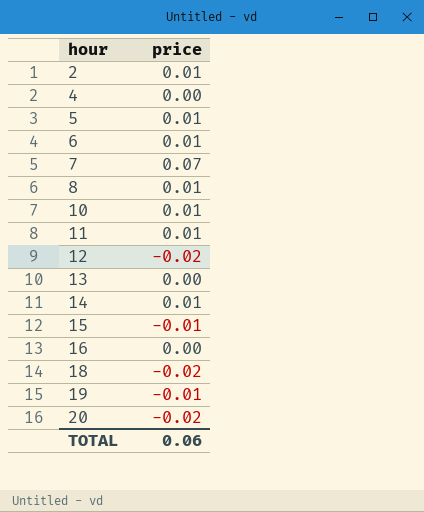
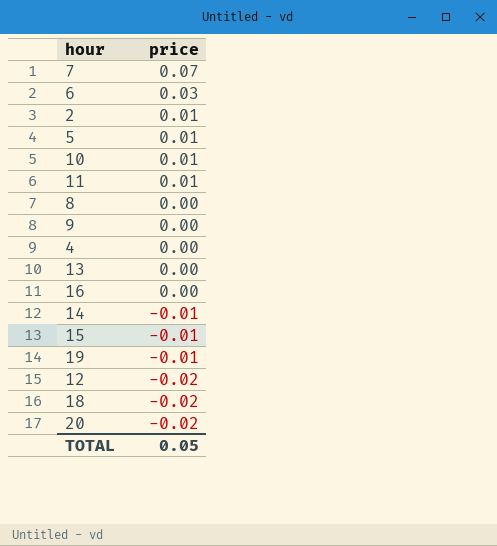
row order: hour ascending -> price descending
6 | price: 0.01 -> 0.03
8 | price: 0.01 -> 0.00
row 9: none -> 0.00
14 | price: 0.01 -> -0.01
TOTAL | price: 0.06 -> 0.05

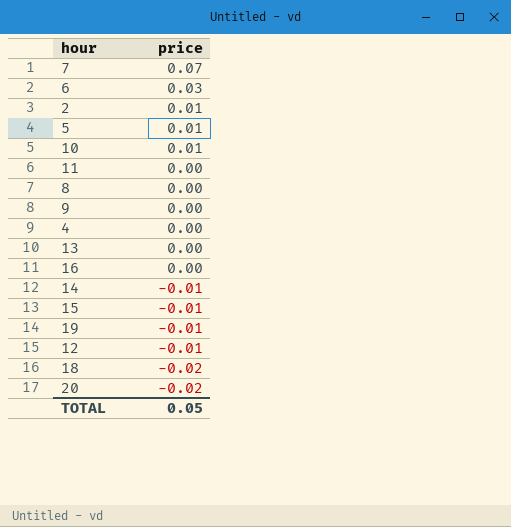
11 | price: 0.01 -> 0.00
12 | price: -0.02 -> -0.01

